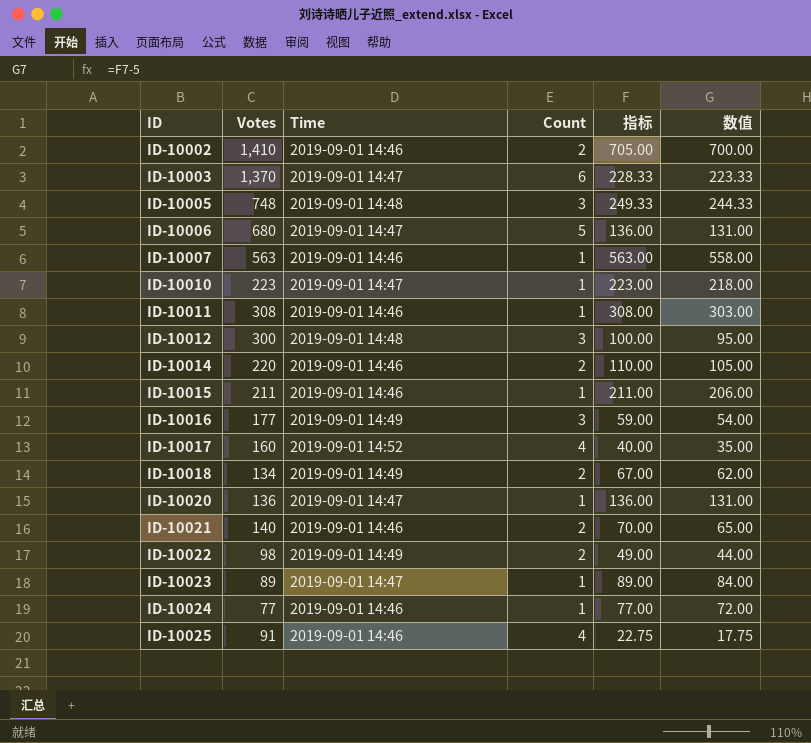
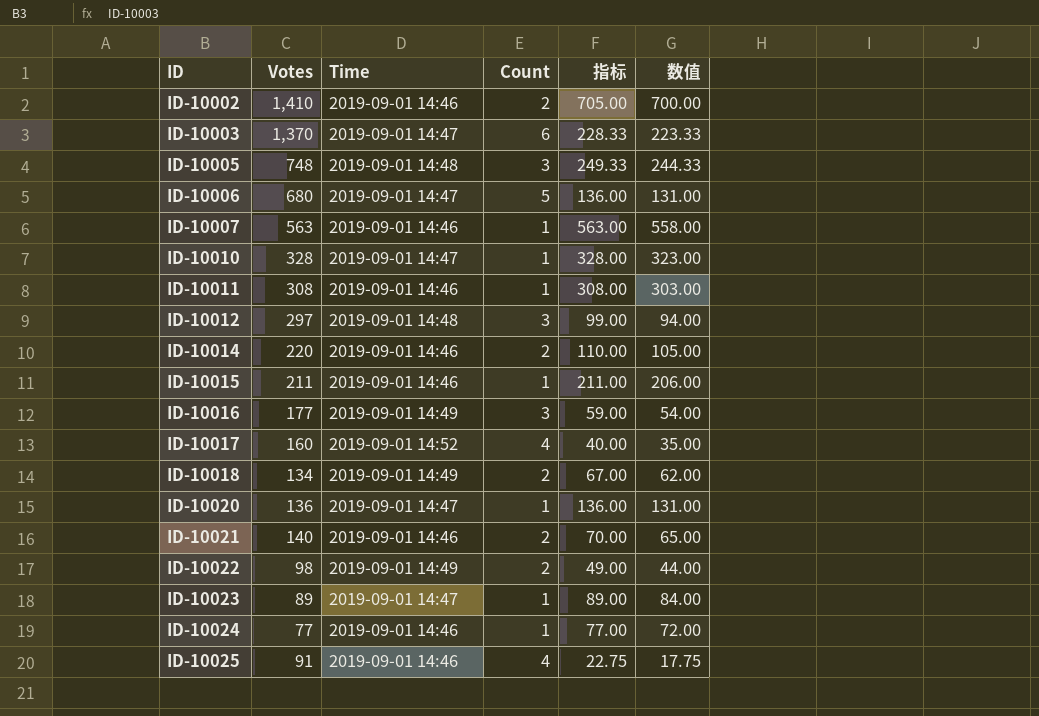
ID-10010 | Votes: 223 -> 328
ID-10010 | 指标: 223.00 -> 328.00
ID-10010 | 数值: 218.00 -> 323.00
ID-10012 | Votes: 300 -> 297
ID-10012 | 指标: 100.00 -> 99.00
ID-10012 | 数值: 95.00 -> 94.00

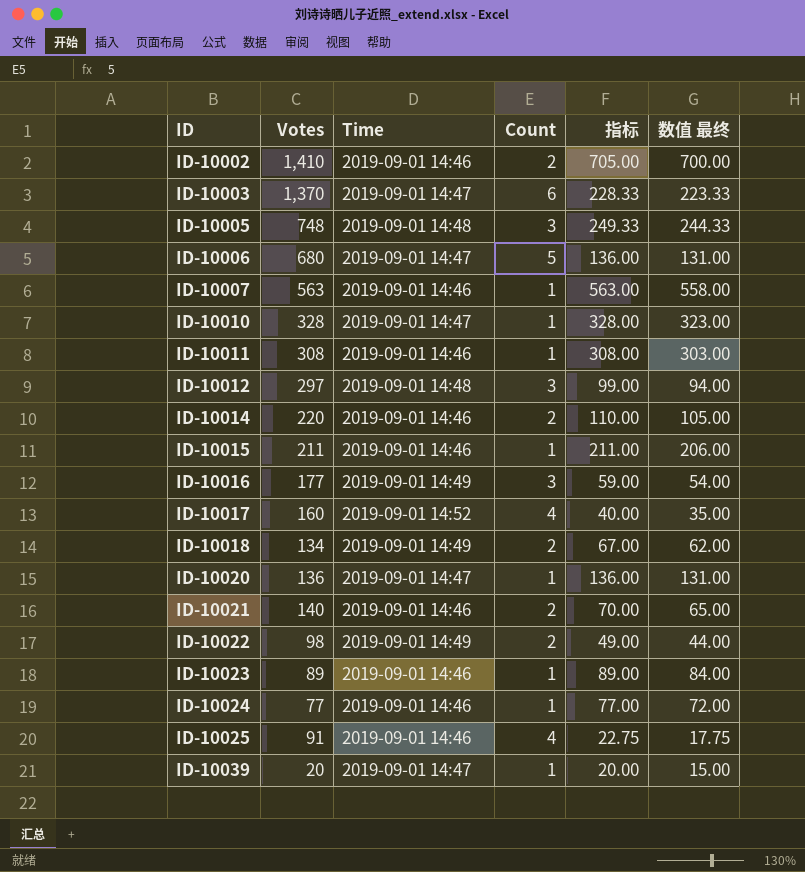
column name: 数值 -> 数值 最终
ID-10023 | Time: 2019-09-01 14:47 -> 2019-09-01 14:46
row ID-10039: none -> 20 | 2019-09-01 14:47 | 1 | 20.00 | 15.00

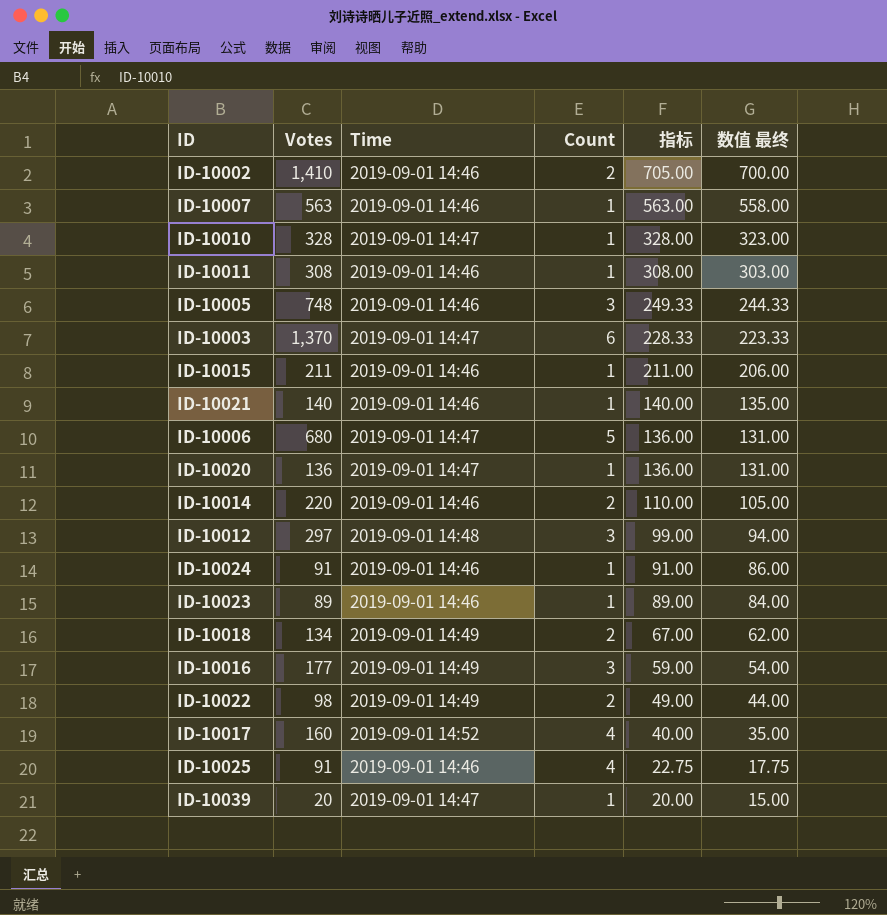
row order: ID ascending -> 指标 descending
ID-10005 | Time: 2019-09-01 14:48 -> 2019-09-01 14:46
ID-10021 | Count: 2 -> 1
ID-10021 | 指标: 70.00 -> 140.00
ID-10021 | 数值 最终: 65.00 -> 135.00
ID-10024 | Votes: 77 -> 91
ID-10024 | 指标: 77.00 -> 91.00
ID-10024 | 数值 最终: 72.00 -> 86.00

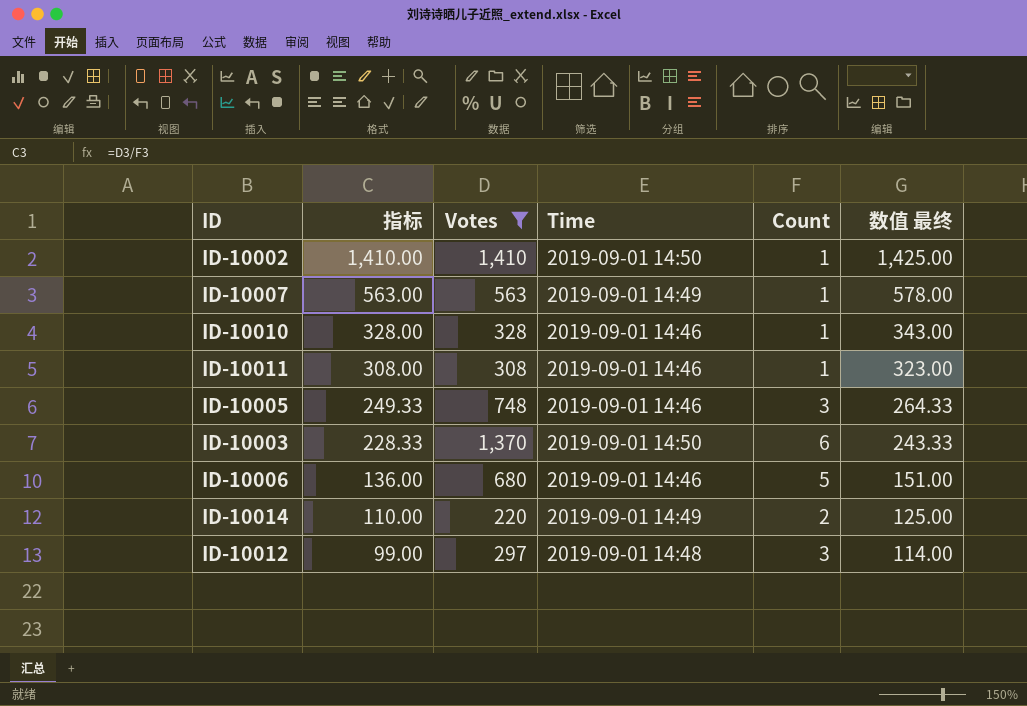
filter: none -> Votes >= 220
column 指标 | position: 5 -> 2
column 数值 最终 | formula: [指标] - 5 -> [指标] + 15
ID-10002 | 指标: 705.00 -> 1,410.00
ID-10002 | Time: 2019-09-01 14:46 -> 2019-09-01 14:50
ID-10002 | Count: 2 -> 1
ID-10007 | Time: 2019-09-01 14:46 -> 2019-09-01 14:49
ID-10010 | Time: 2019-09-01 14:47 -> 2019-09-01 14:46
ID-10003 | Time: 2019-09-01 14:47 -> 2019-09-01 14:50
ID-10006 | Time: 2019-09-01 14:47 -> 2019-09-01 14:46
ID-10014 | Time: 2019-09-01 14:46 -> 2019-09-01 14:49

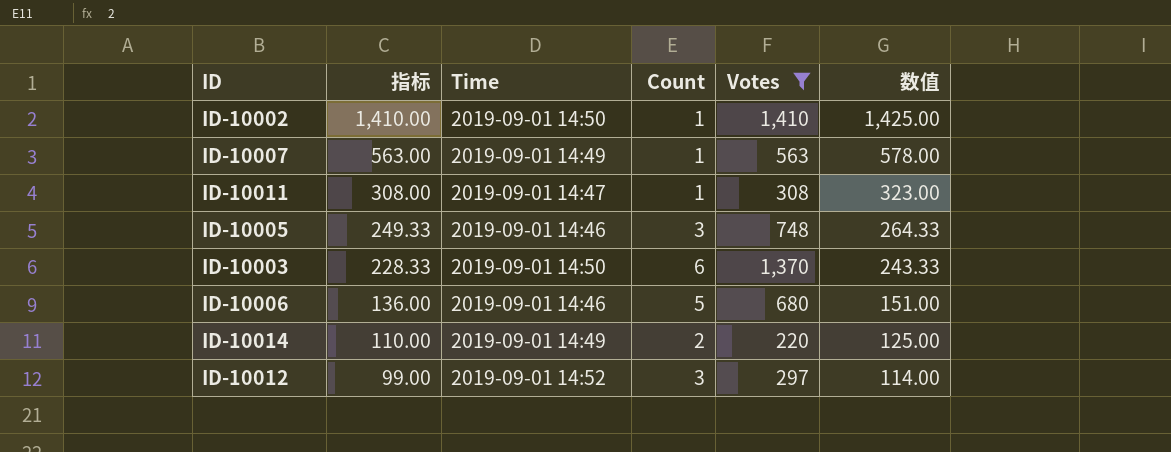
column Votes | position: 3 -> 5
column name: 数值 最终 -> 数值
row ID-10010: 328.00 | 328 | 2019-09-01 14:46 | 1 | 343.00 -> none
ID-10011 | Time: 2019-09-01 14:46 -> 2019-09-01 14:47
ID-10012 | Time: 2019-09-01 14:48 -> 2019-09-01 14:52

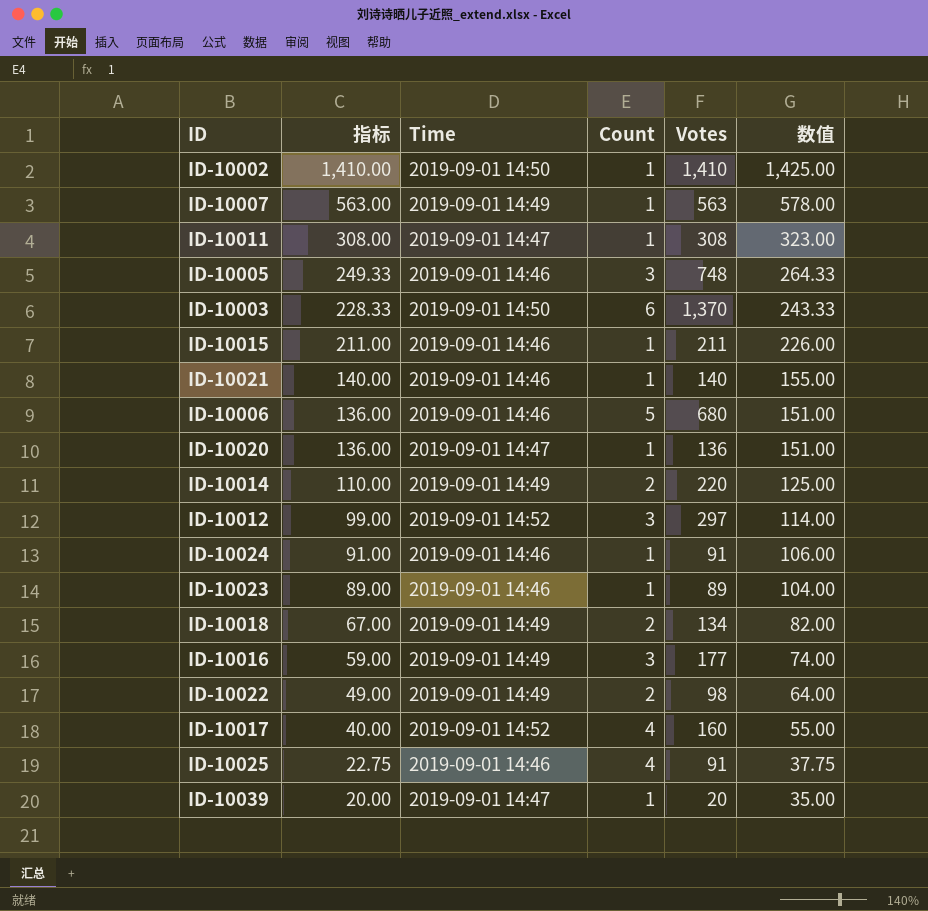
filter: Votes >= 220 -> none

